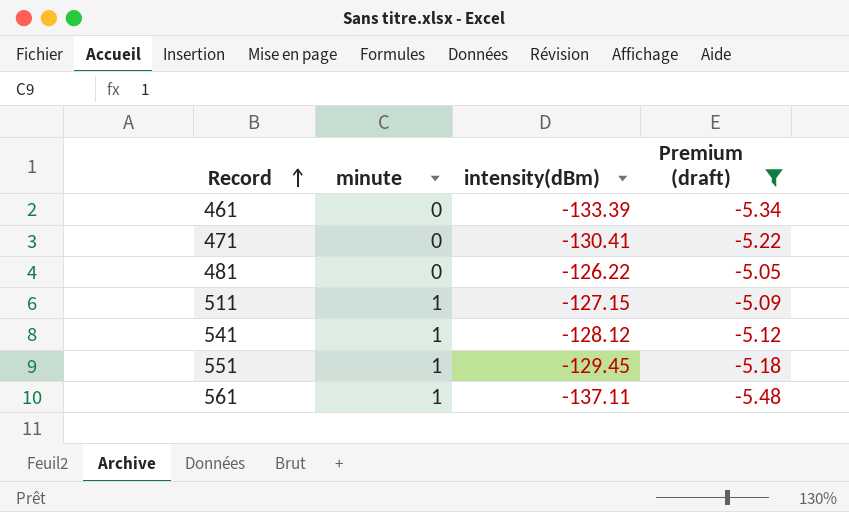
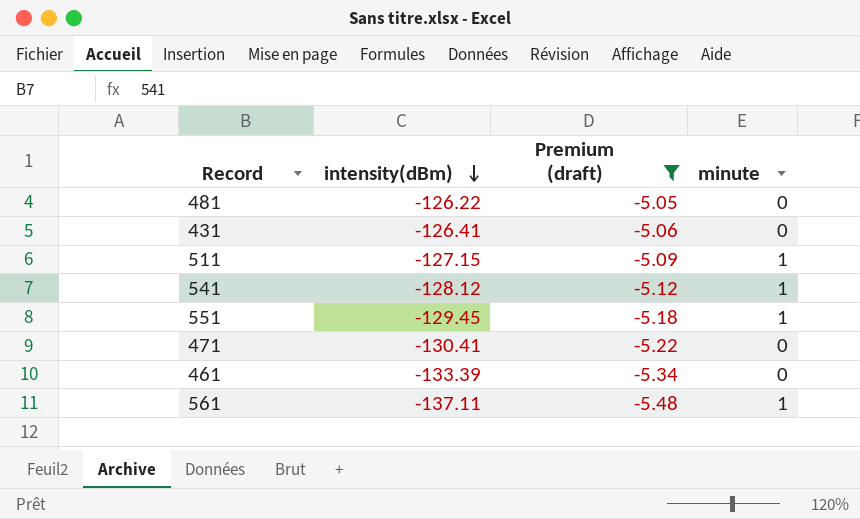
row order: Record ascending -> intensity(dBm) descending
column minute | position: 2 -> 4
row 431: none -> -126.41 | -5.06 | 0

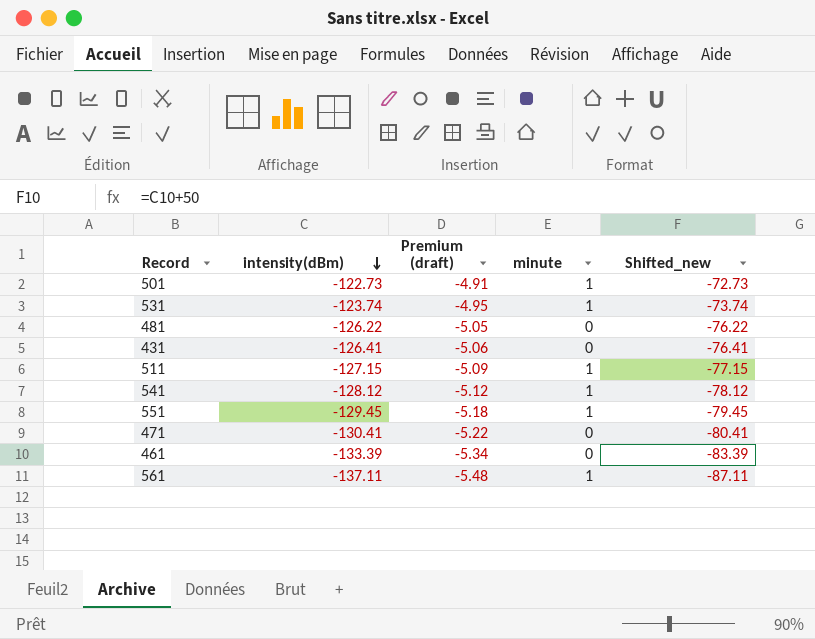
filter: Premium (draft) <= -5.05 -> none
column Shifted_new | formula: none -> [intensity(dBm)] + 50

